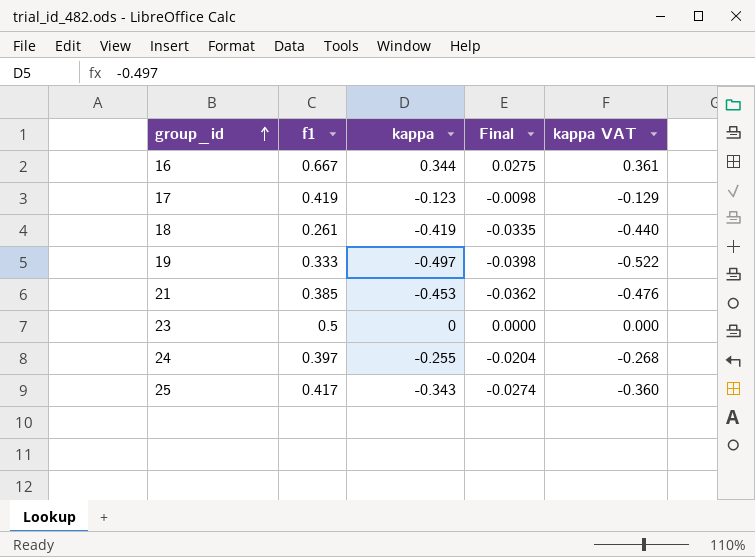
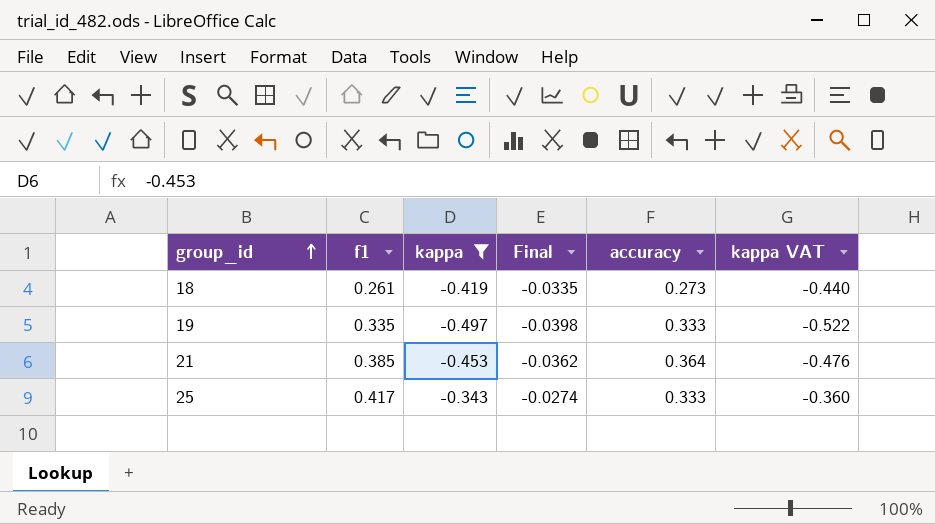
filter: none -> kappa <= -0.343
column accuracy | position: none -> 5
19 | f1: 0.333 -> 0.335

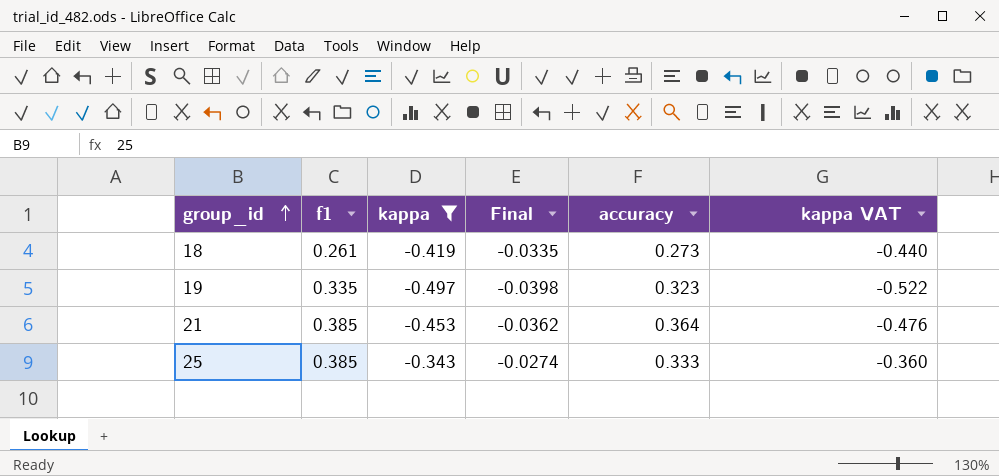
19 | accuracy: 0.333 -> 0.323
25 | f1: 0.417 -> 0.385

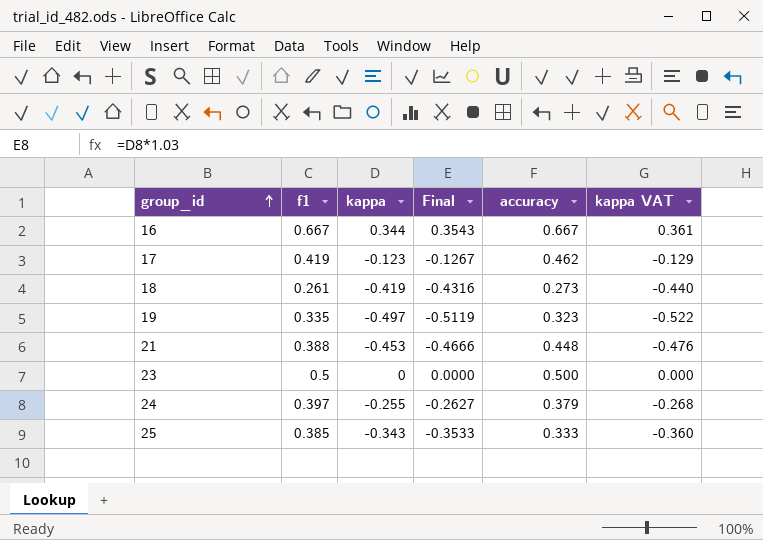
filter: kappa <= -0.343 -> none
column Final | formula: [kappa] * 0.08 -> [kappa] * 1.03
21 | f1: 0.385 -> 0.388
21 | accuracy: 0.364 -> 0.448

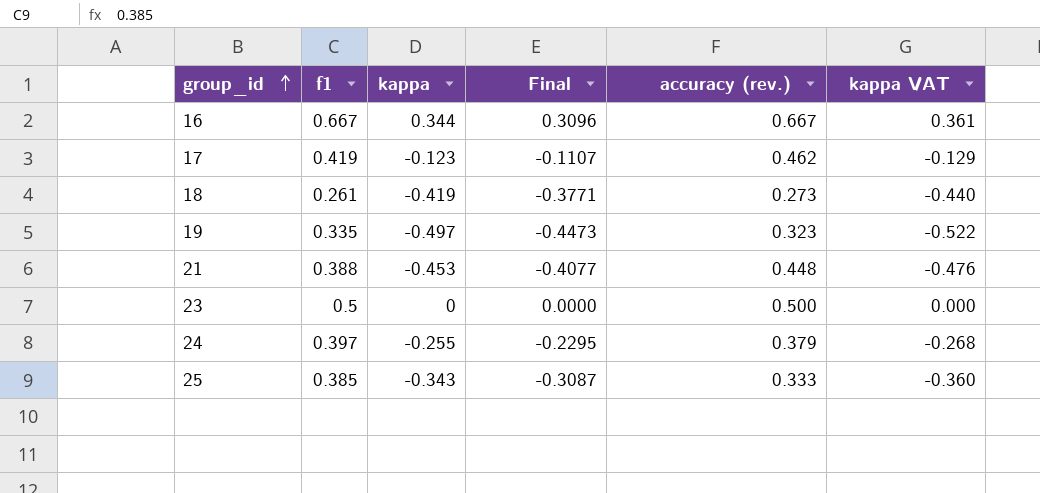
column Final | formula: [kappa] * 1.03 -> [kappa] * 0.9
column name: accuracy -> accuracy (rev.)

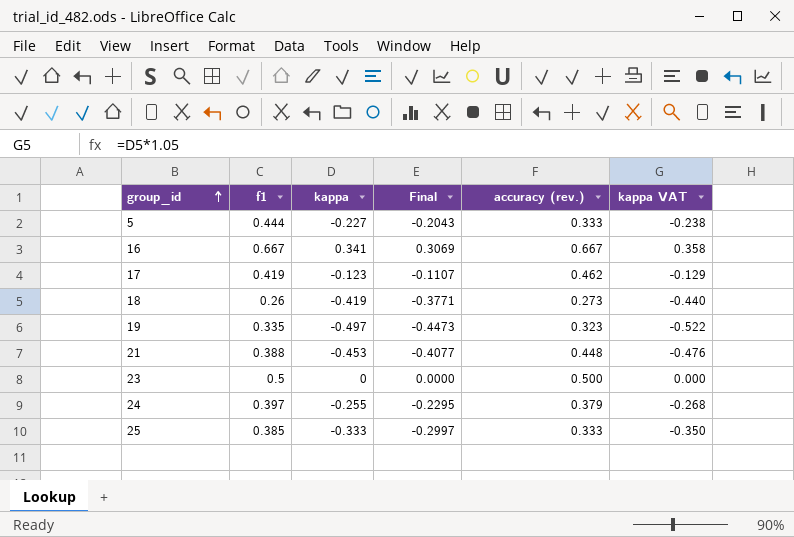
row 5: none -> 0.444 | -0.227 | -0.2043 | 0.333 | -0.238
16 | kappa: 0.344 -> 0.341
16 | Final: 0.3096 -> 0.3069
16 | kappa VAT: 0.361 -> 0.358
18 | f1: 0.261 -> 0.26
25 | kappa: -0.343 -> -0.333
25 | Final: -0.3087 -> -0.2997
25 | kappa VAT: -0.360 -> -0.350

